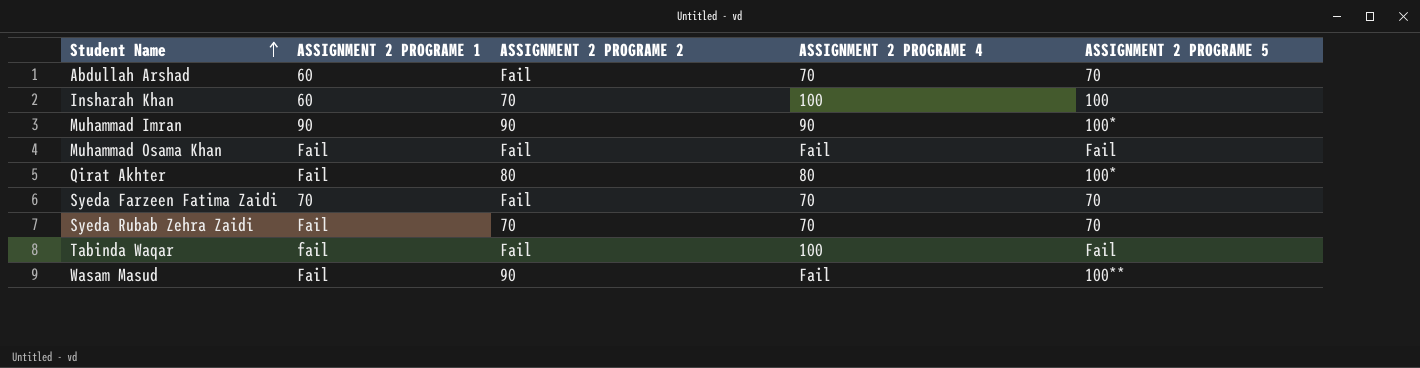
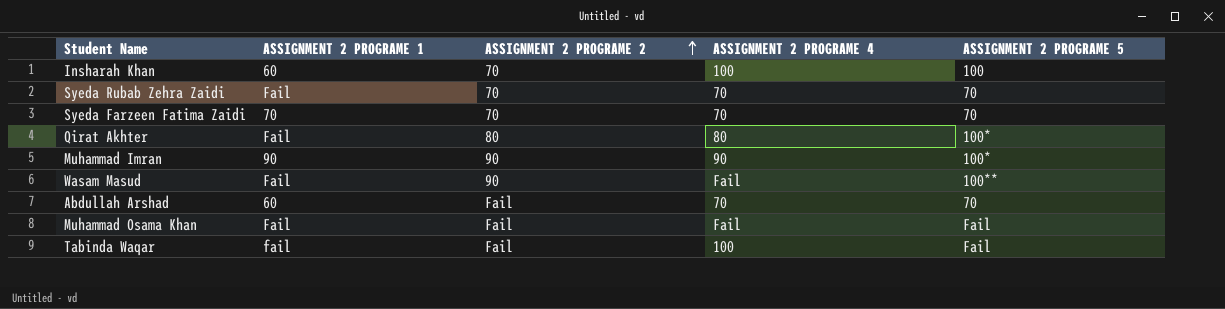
row order: Student Name ascending -> ASSIGNMENT 2 PROGRAME 2 ascending
Syeda Farzeen Fatima Zaidi | ASSIGNMENT 2 PROGRAME 2: Fail -> 70

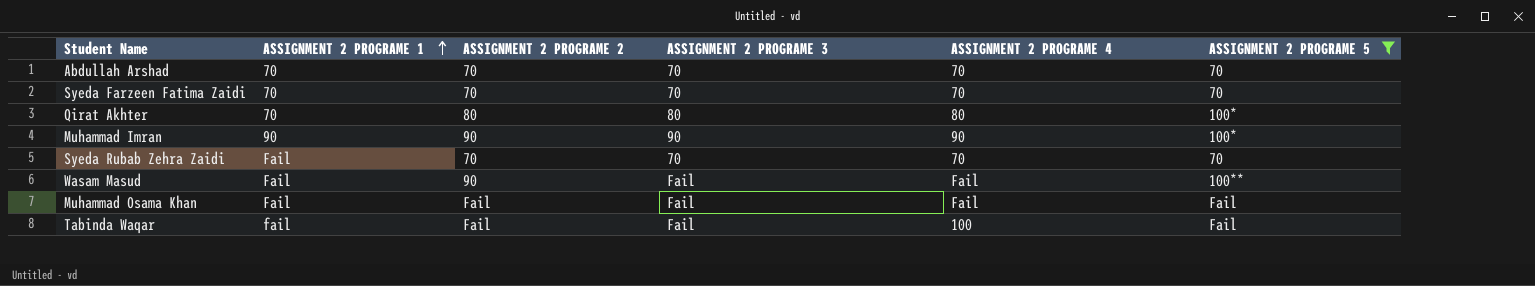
filter: none -> ASSIGNMENT 2 PROGRAME 5 != 100
row order: ASSIGNMENT 2 PROGRAME 2 ascending -> ASSIGNMENT 2 PROGRAME 1 ascending
column ASSIGNMENT 2 PROGRAME 3 | position: none -> 4
Abdullah Arshad | ASSIGNMENT 2 PROGRAME 1: 60 -> 70
Abdullah Arshad | ASSIGNMENT 2 PROGRAME 2: Fail -> 70
Qirat Akhter | ASSIGNMENT 2 PROGRAME 1: Fail -> 70

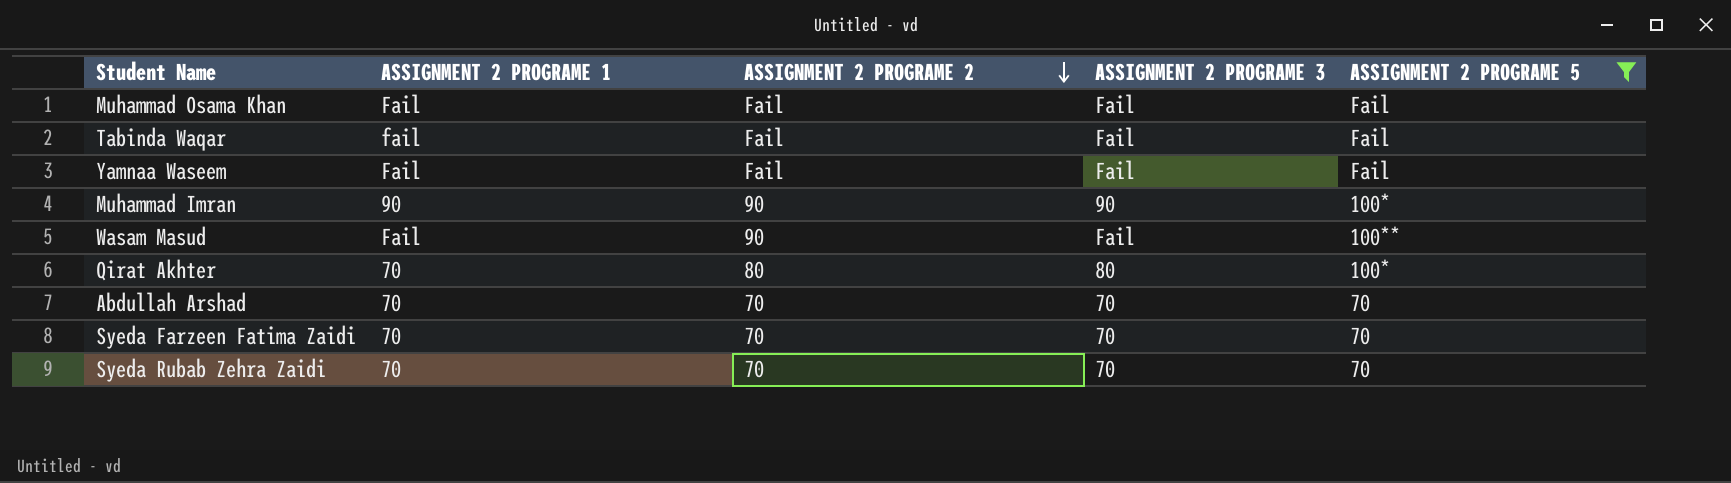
row order: ASSIGNMENT 2 PROGRAME 1 ascending -> ASSIGNMENT 2 PROGRAME 2 descending
column ASSIGNMENT 2 PROGRAME 4 | position: 5 -> none
row Yamnaa Waseem: none -> Fail | Fail | Fail | Fail
Syeda Rubab Zehra Zaidi | ASSIGNMENT 2 PROGRAME 1: Fail -> 70

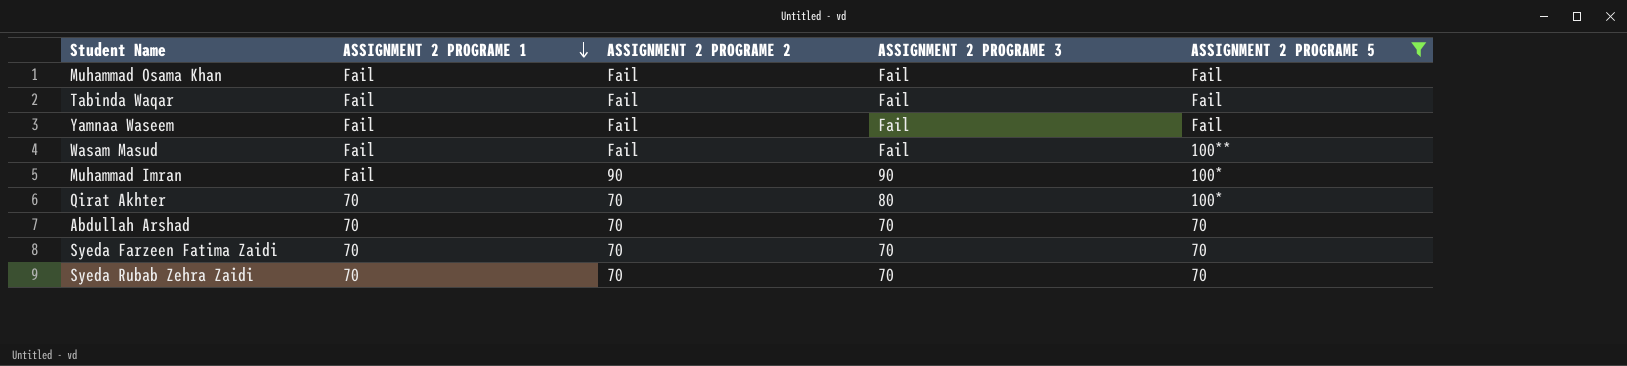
row order: ASSIGNMENT 2 PROGRAME 2 descending -> ASSIGNMENT 2 PROGRAME 1 descending
Tabinda Waqar | ASSIGNMENT 2 PROGRAME 1: fail -> Fail
Wasam Masud | ASSIGNMENT 2 PROGRAME 2: 90 -> Fail
Muhammad Imran | ASSIGNMENT 2 PROGRAME 1: 90 -> Fail
Qirat Akhter | ASSIGNMENT 2 PROGRAME 2: 80 -> 70

